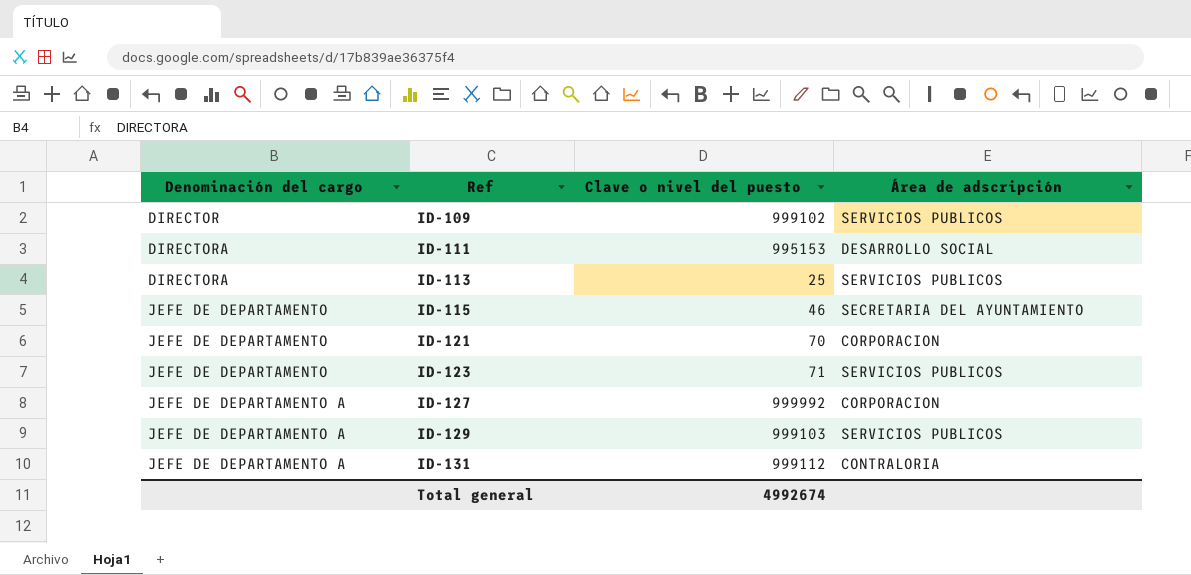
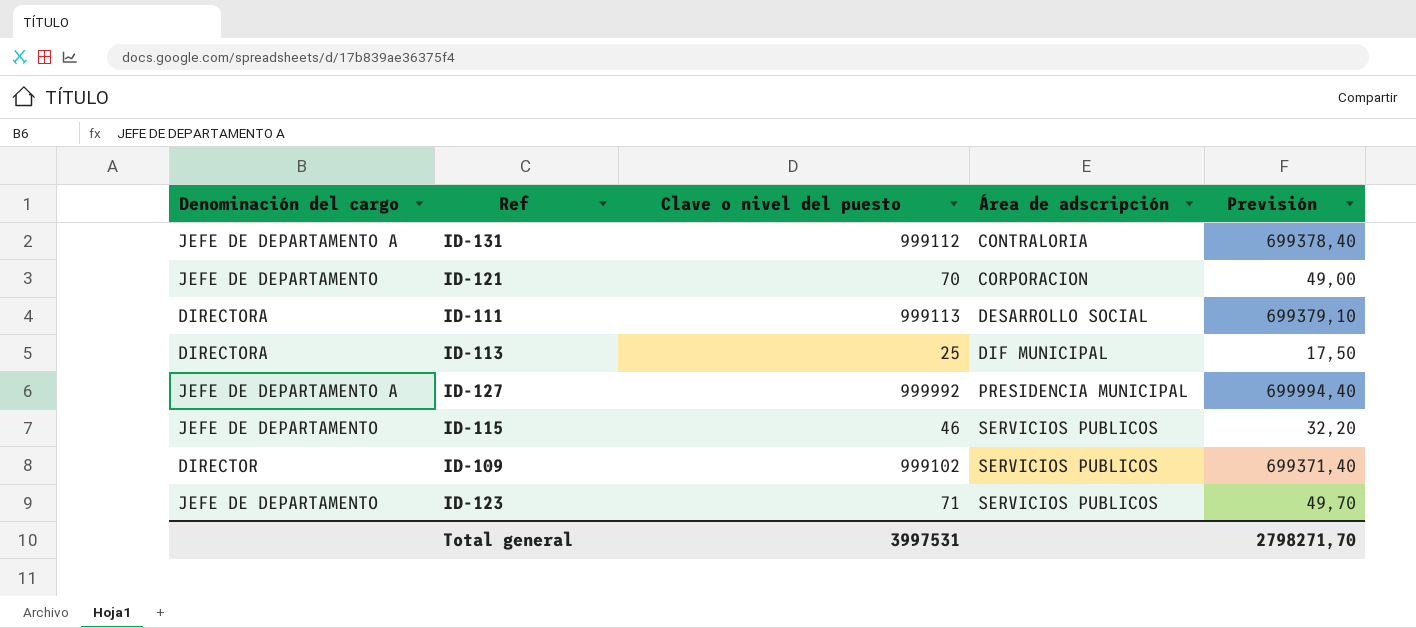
row order: Denominación del cargo ascending -> Área de adscripción ascending
column Previsión | formula: none -> [Clave o nivel del puesto] * 0,7
row ID-129: JEFE DE DEPARTAMENTO A | 999103 | SERVICIOS PUBLICOS -> none
ID-111 | Clave o nivel del puesto: 995153 -> 999113
ID-113 | Área de adscripción: SERVICIOS PUBLICOS -> DIF MUNICIPAL
ID-127 | Área de adscripción: CORPORACION -> PRESIDENCIA MUNICIPAL
ID-115 | Área de adscripción: SECRETARIA DEL AYUNTAMIENTO -> SERVICIOS PUBLICOS
Total general | Clave o nivel del puesto: 4992674 -> 3997531

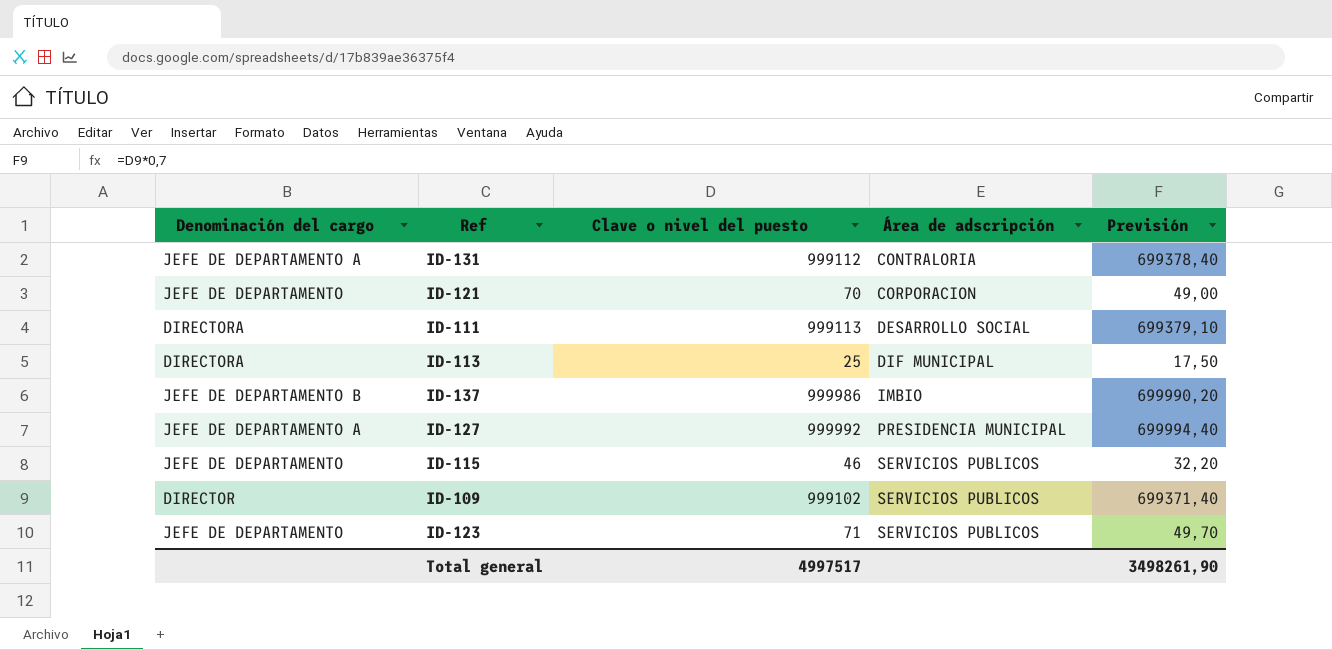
row ID-137: none -> JEFE DE DEPARTAMENTO B | 999986 | IMBIO | 699990,20
Total general | Clave o nivel del puesto: 3997531 -> 4997517
Total general | Previsión: 2798271,70 -> 3498261,90

